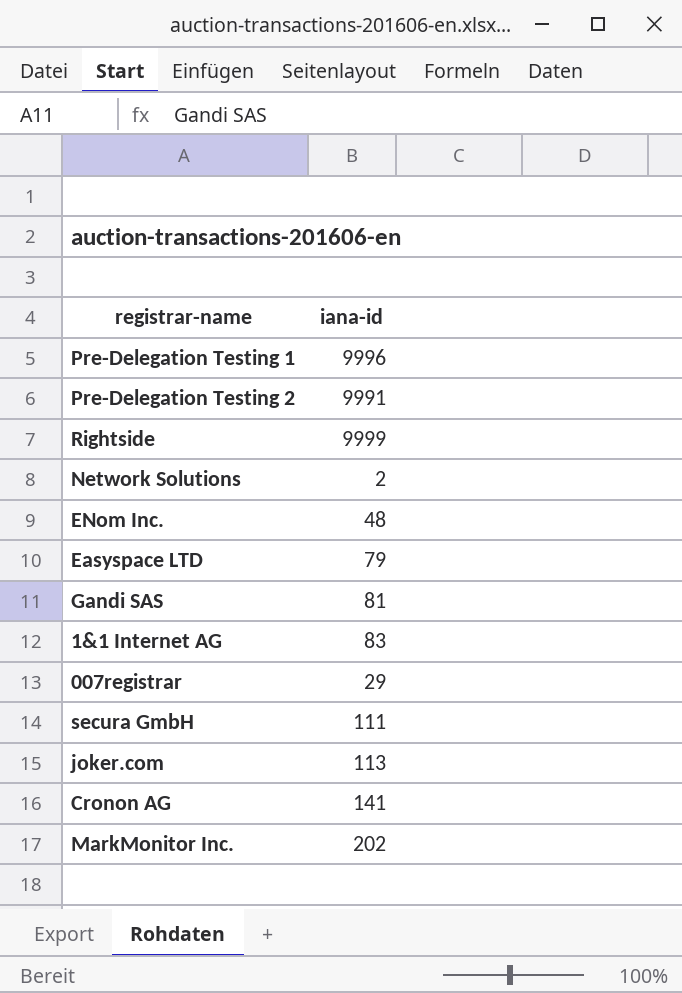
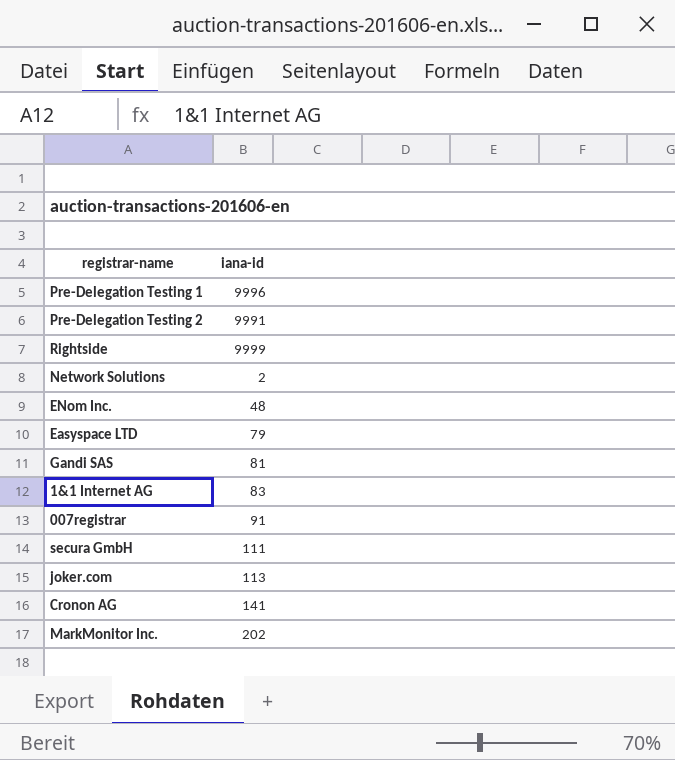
007registrar | iana-id: 29 -> 91

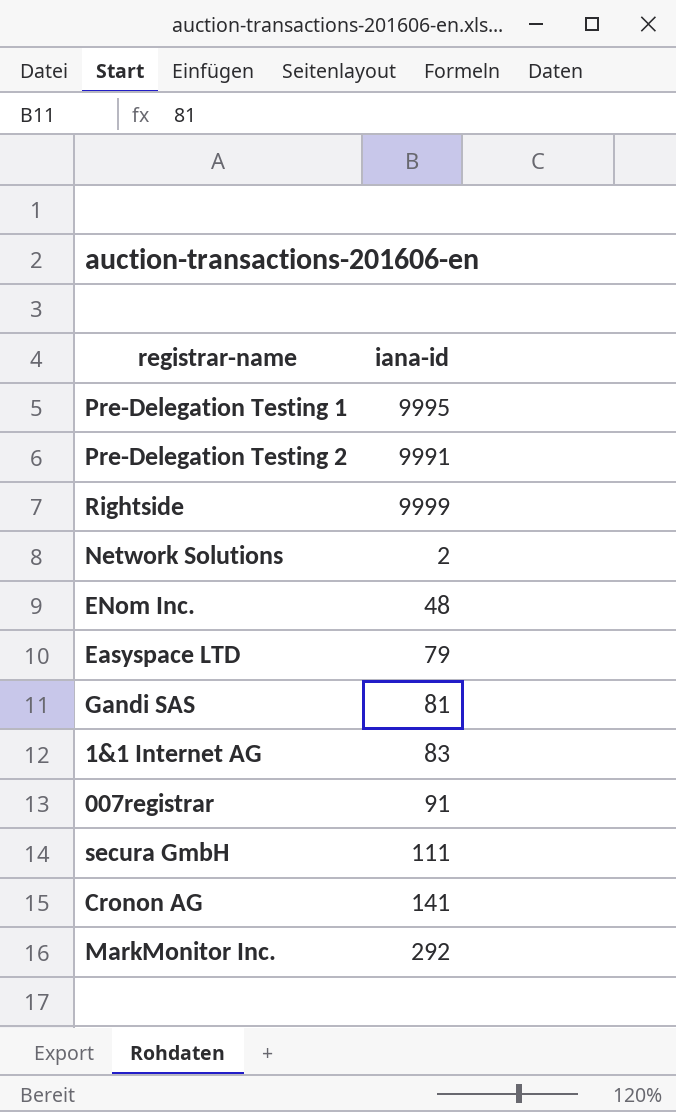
row joker.com: 113 -> none
Pre-Delegation Testing 1 | iana-id: 9996 -> 9995
MarkMonitor Inc. | iana-id: 202 -> 292

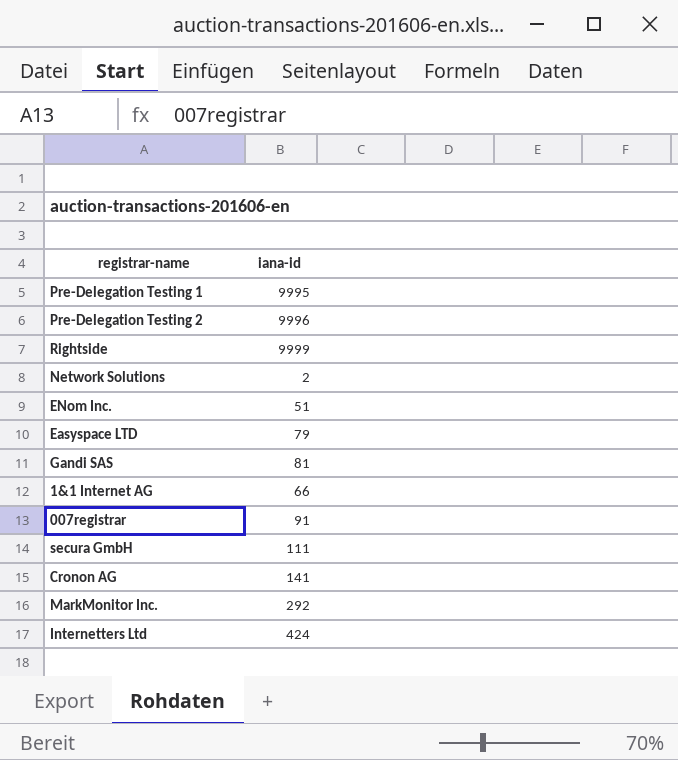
Pre-Delegation Testing 2 | iana-id: 9991 -> 9996
ENom Inc. | iana-id: 48 -> 51
1&1 Internet AG | iana-id: 83 -> 66
row Internetters Ltd: none -> 424

